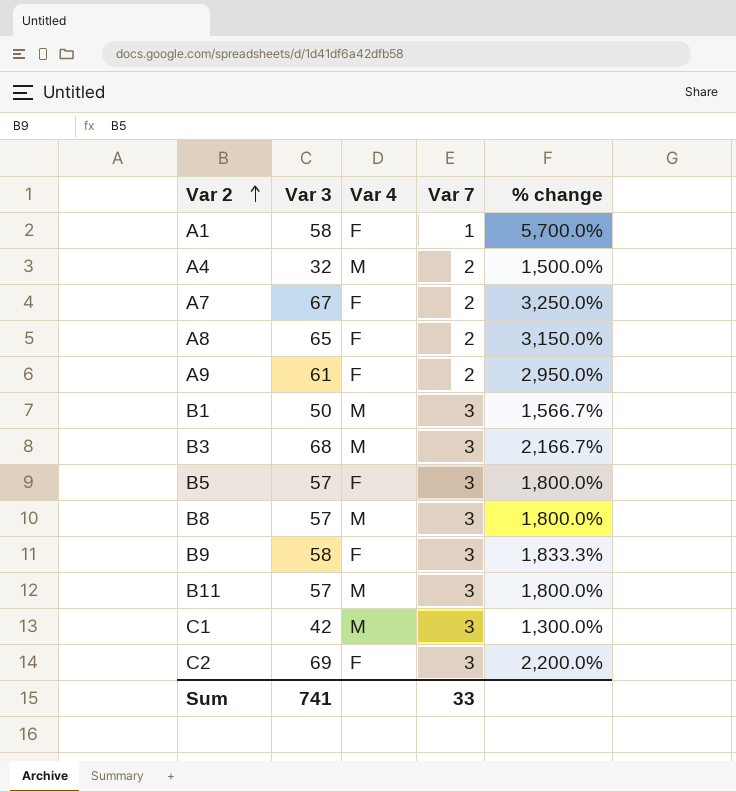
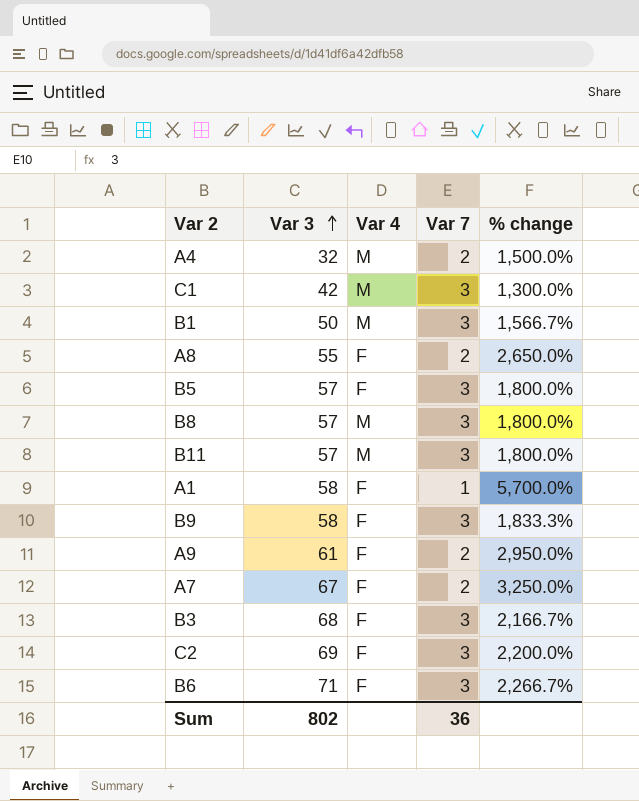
row order: Var 2 ascending -> Var 3 ascending
A8 | Var 3: 65 -> 55
A8 | % change: 3,150.0% -> 2,650.0%
B3 | Var 4: M -> F
row B6: none -> 71 | F | 3 | 2,266.7%
Sum | Var 3: 741 -> 802
Sum | Var 7: 33 -> 36

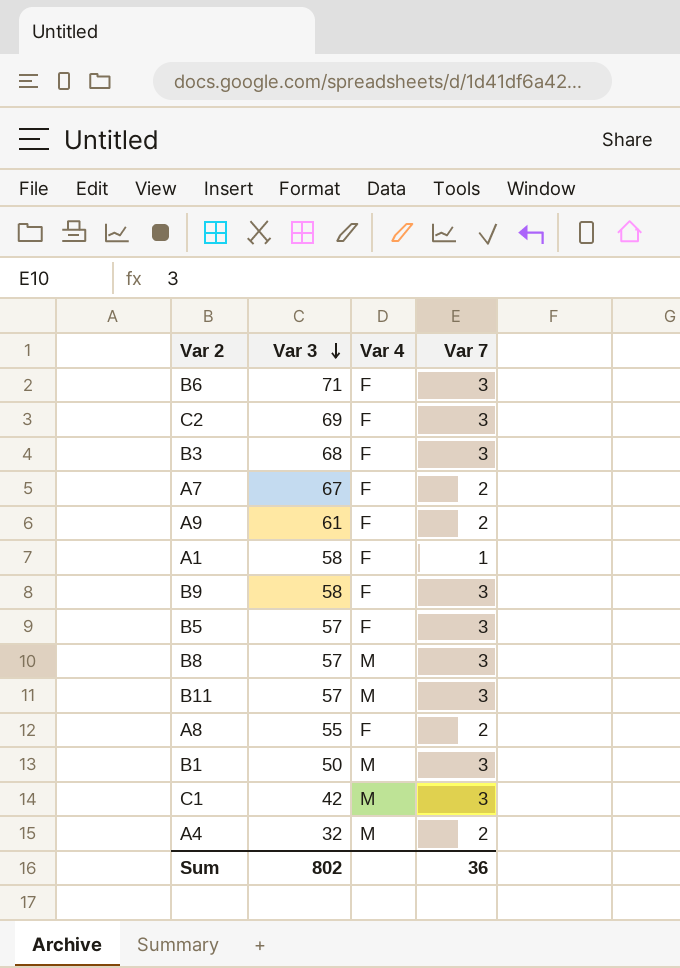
row order: Var 3 ascending -> Var 3 descending
column % change | formula: ([Var 3] - [Var 7]) / [Var 7] -> none

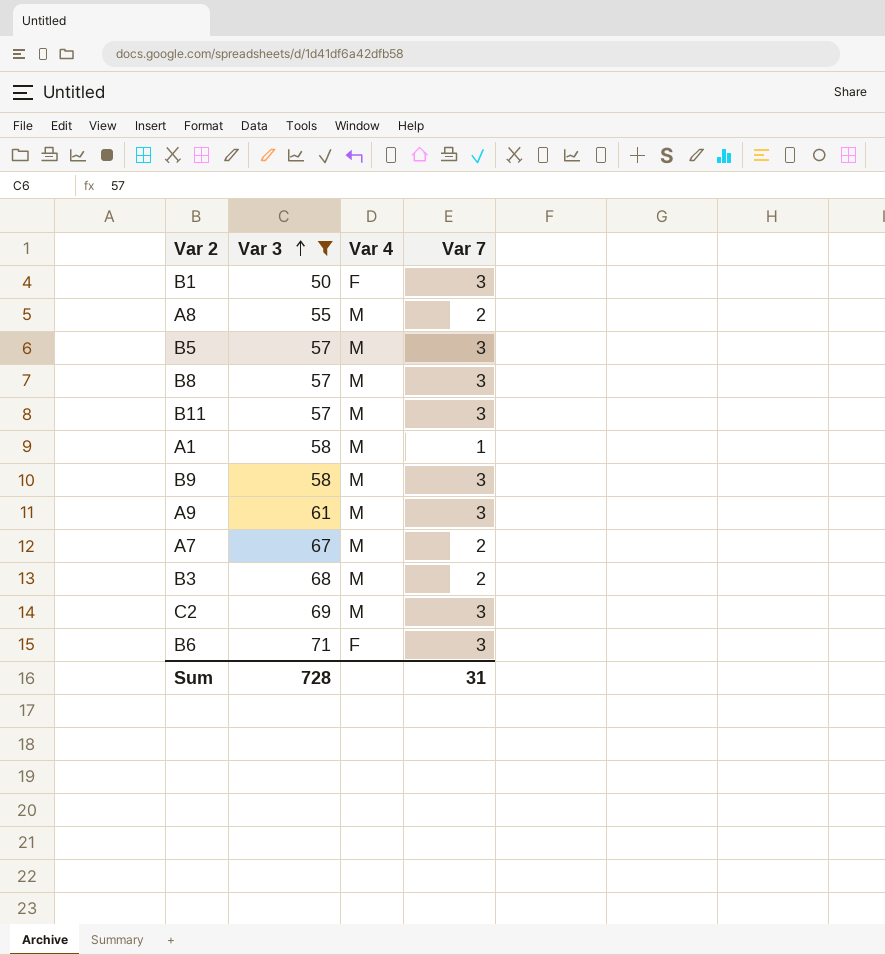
filter: none -> Var 3 >= 50
row order: Var 3 descending -> Var 3 ascending
B1 | Var 4: M -> F
A8 | Var 4: F -> M
B5 | Var 4: F -> M
A1 | Var 4: F -> M
B9 | Var 4: F -> M
A9 | Var 4: F -> M
A9 | Var 7: 2 -> 3
A7 | Var 4: F -> M
B3 | Var 4: F -> M
B3 | Var 7: 3 -> 2
C2 | Var 4: F -> M
Sum | Var 3: 802 -> 728
Sum | Var 7: 36 -> 31

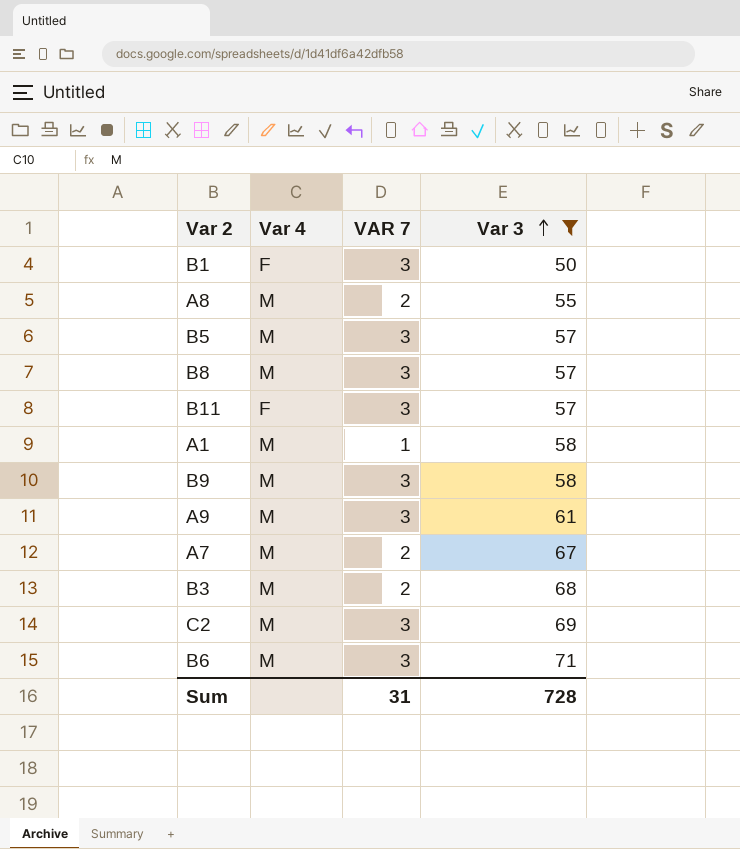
column name: Var 7 -> VAR 7
column Var 3 | position: 2 -> 4
B11 | Var 4: M -> F
B6 | Var 4: F -> M

